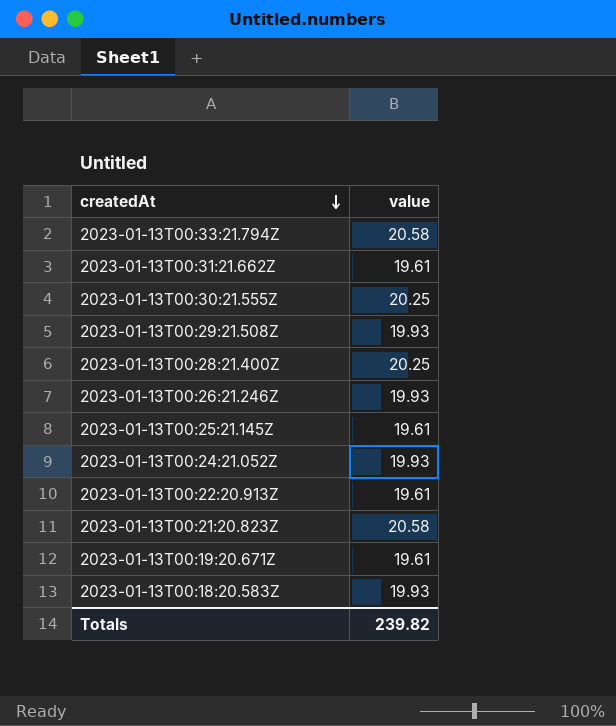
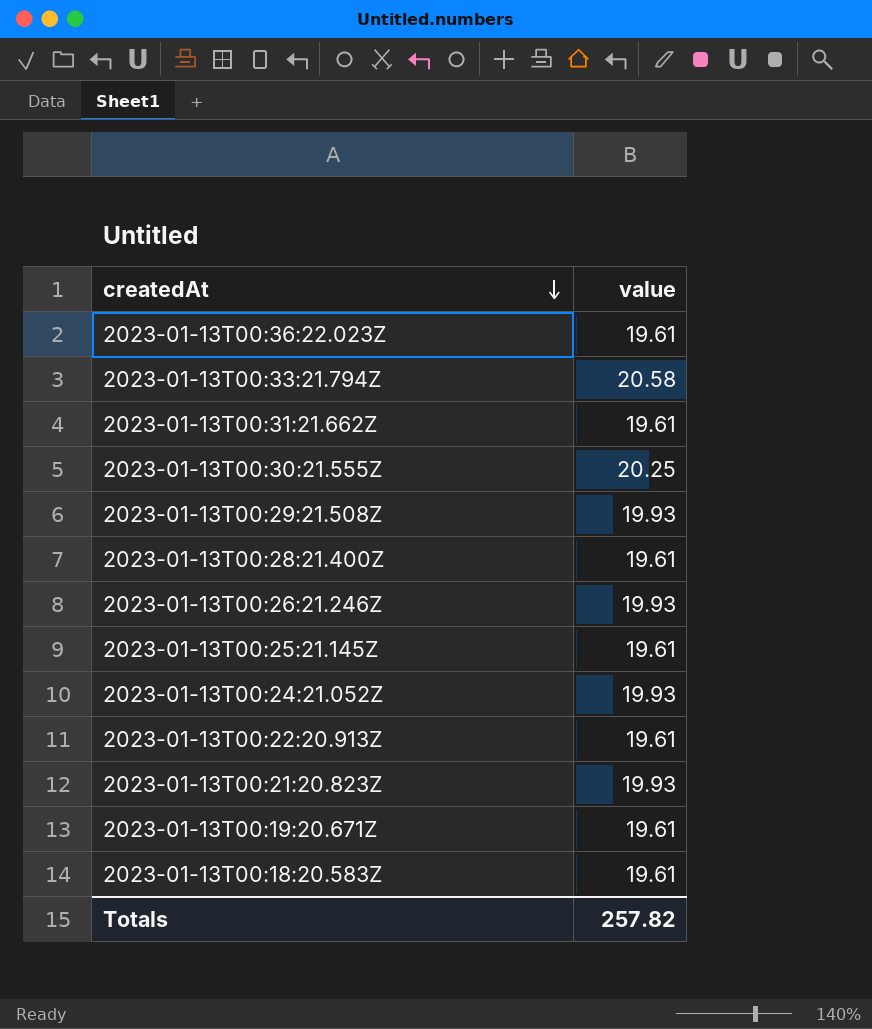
row 2023-01-13T00:36:22.023Z: none -> 19.61
2023-01-13T00:28:21.400Z | value: 20.25 -> 19.61
2023-01-13T00:21:20.823Z | value: 20.58 -> 19.93
2023-01-13T00:18:20.583Z | value: 19.93 -> 19.61
Totals | value: 239.82 -> 257.82

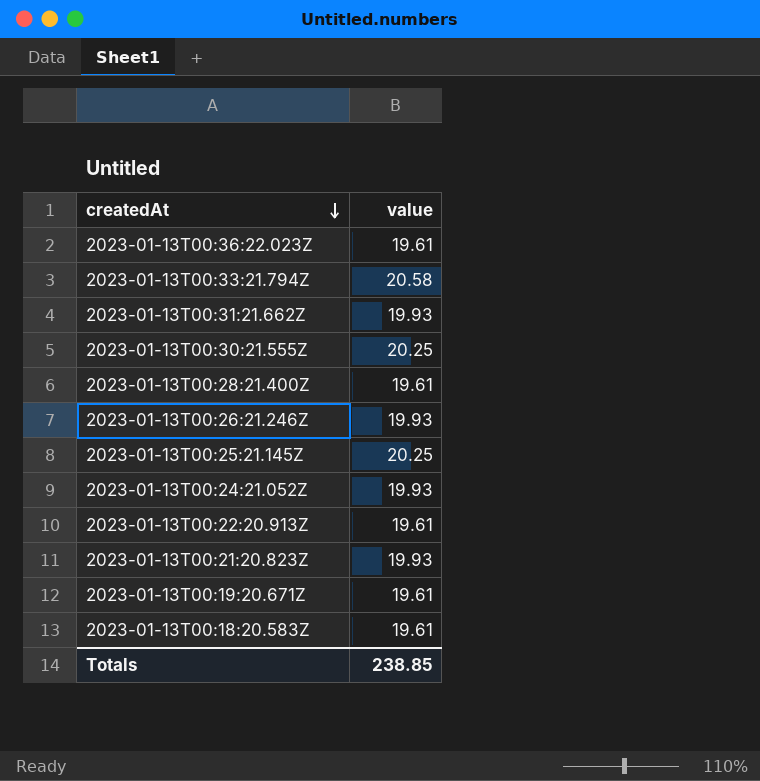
row 2023-01-13T00:29:21.508Z: 19.93 -> none
2023-01-13T00:31:21.662Z | value: 19.61 -> 19.93
2023-01-13T00:25:21.145Z | value: 19.61 -> 20.25
Totals | value: 257.82 -> 238.85

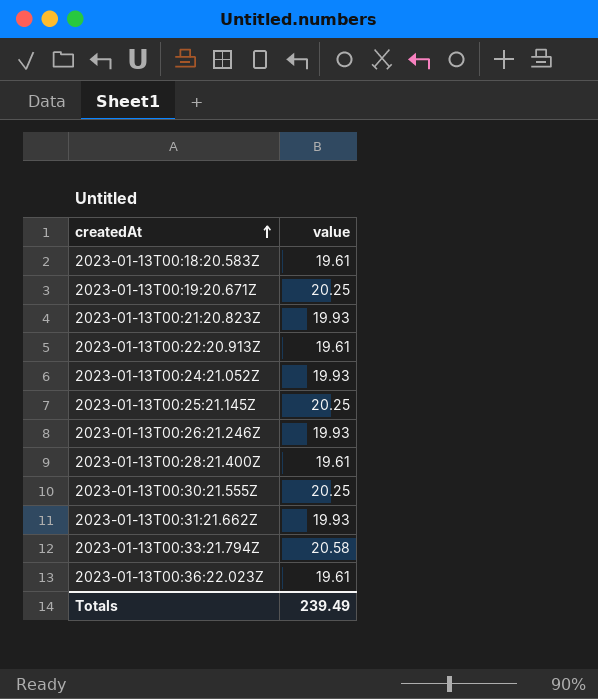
row order: createdAt descending -> createdAt ascending
2023-01-13T00:19:20.671Z | value: 19.61 -> 20.25
Totals | value: 238.85 -> 239.49

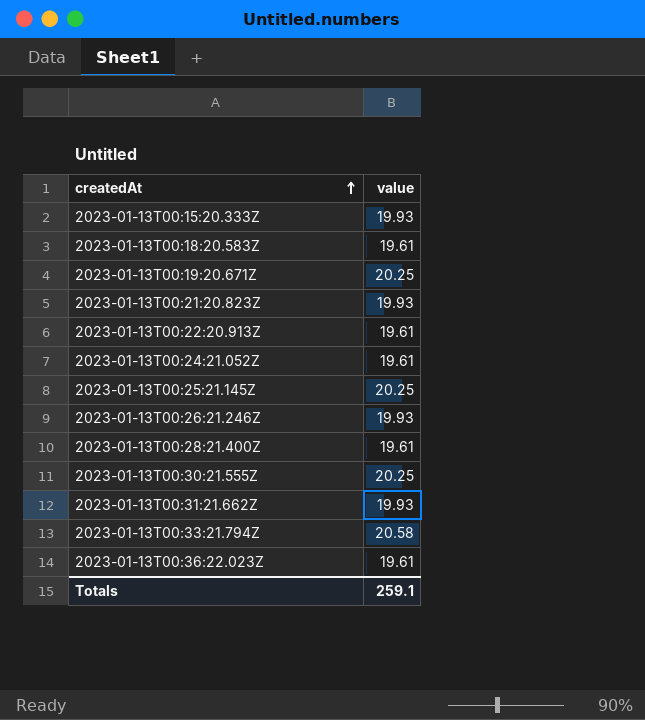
row 2023-01-13T00:15:20.333Z: none -> 19.93
2023-01-13T00:24:21.052Z | value: 19.93 -> 19.61
Totals | value: 239.49 -> 259.1

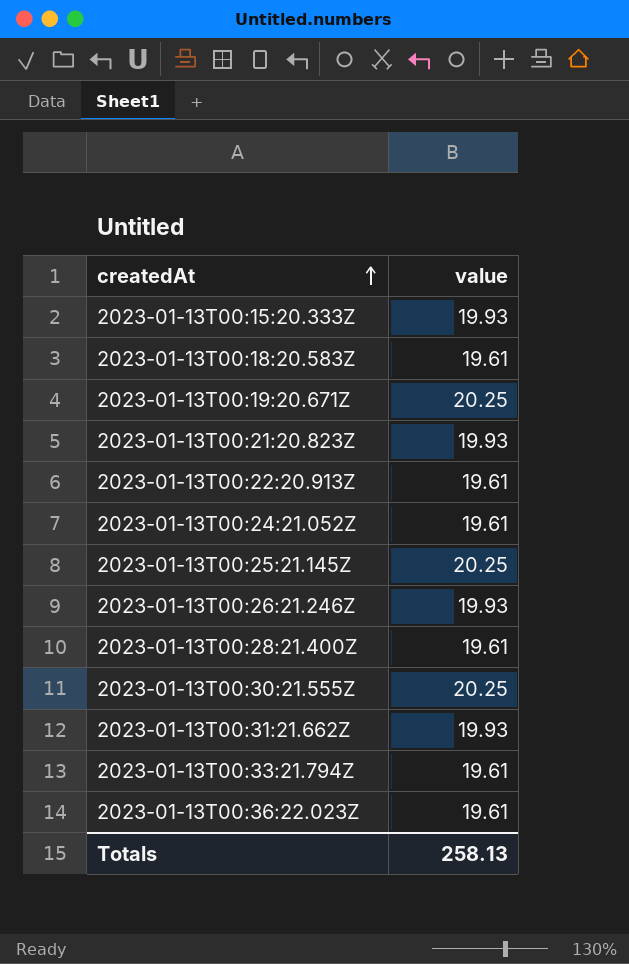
2023-01-13T00:33:21.794Z | value: 20.58 -> 19.61
Totals | value: 259.1 -> 258.13

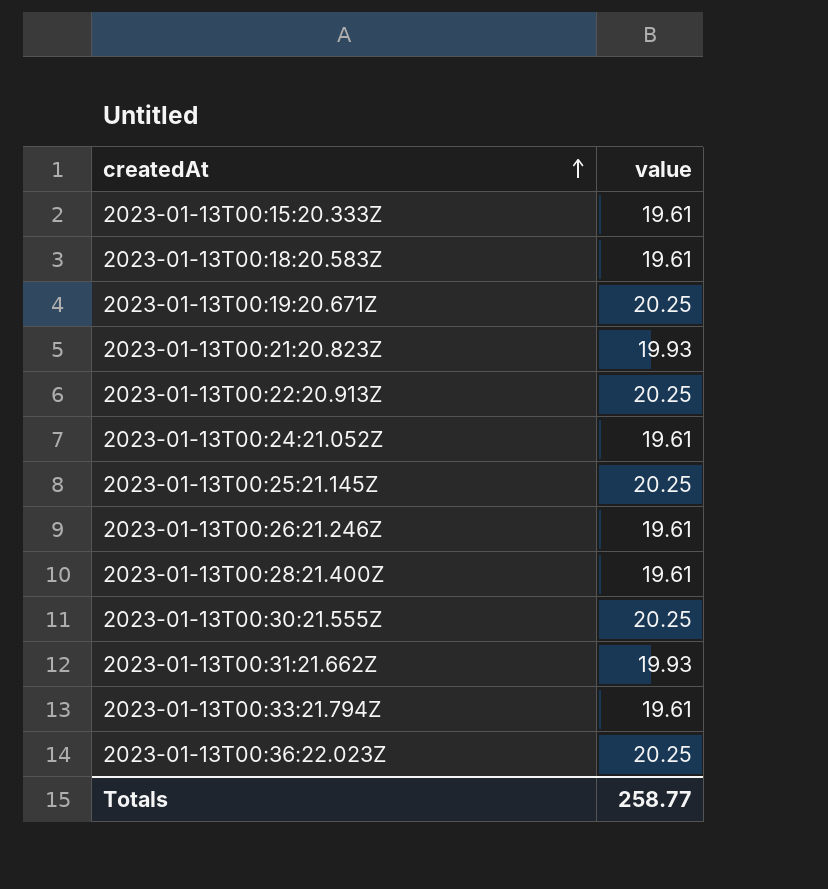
2023-01-13T00:15:20.333Z | value: 19.93 -> 19.61
2023-01-13T00:22:20.913Z | value: 19.61 -> 20.25
2023-01-13T00:26:21.246Z | value: 19.93 -> 19.61
2023-01-13T00:36:22.023Z | value: 19.61 -> 20.25
Totals | value: 258.13 -> 258.77

